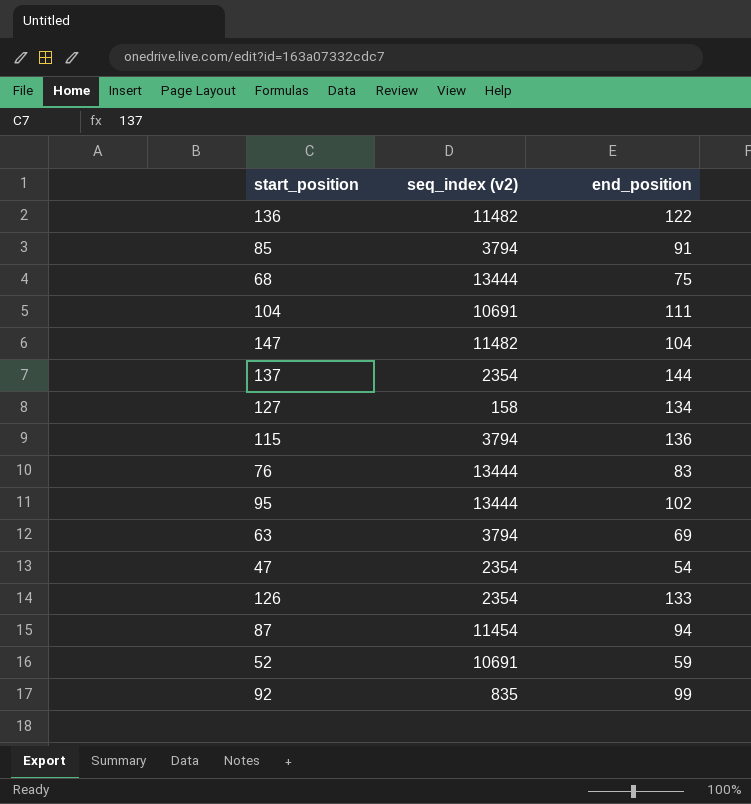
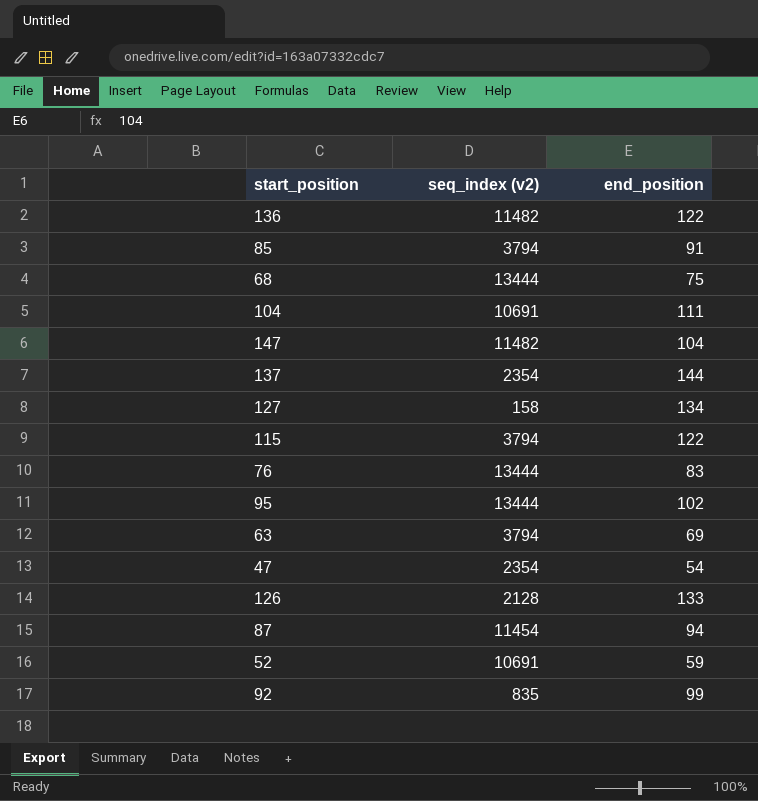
115 | end_position: 136 -> 122
126 | seq_index (v2): 2354 -> 2128

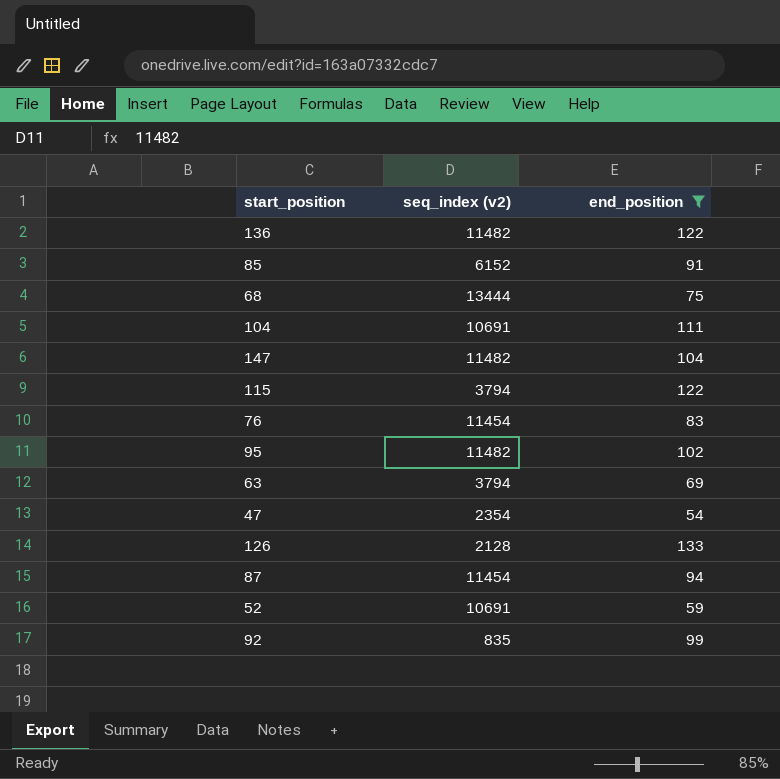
filter: none -> end_position <= 133
85 | seq_index (v2): 3794 -> 6152
76 | seq_index (v2): 13444 -> 11454
95 | seq_index (v2): 13444 -> 11482

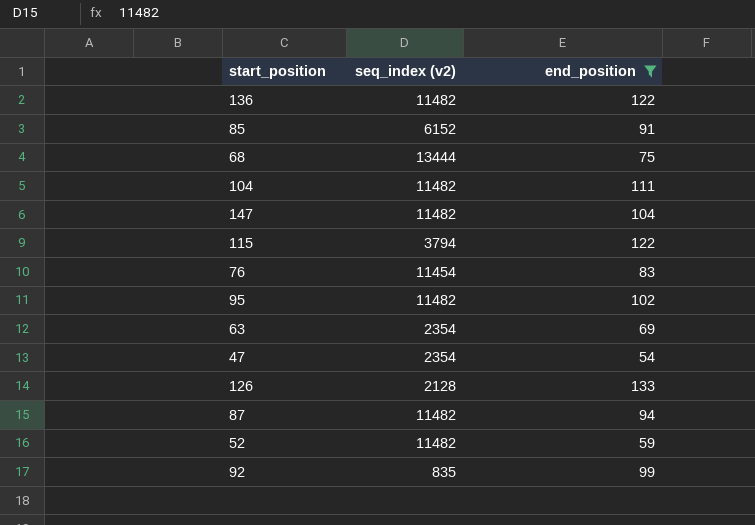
104 | seq_index (v2): 10691 -> 11482
63 | seq_index (v2): 3794 -> 2354
87 | seq_index (v2): 11454 -> 11482
52 | seq_index (v2): 10691 -> 11482

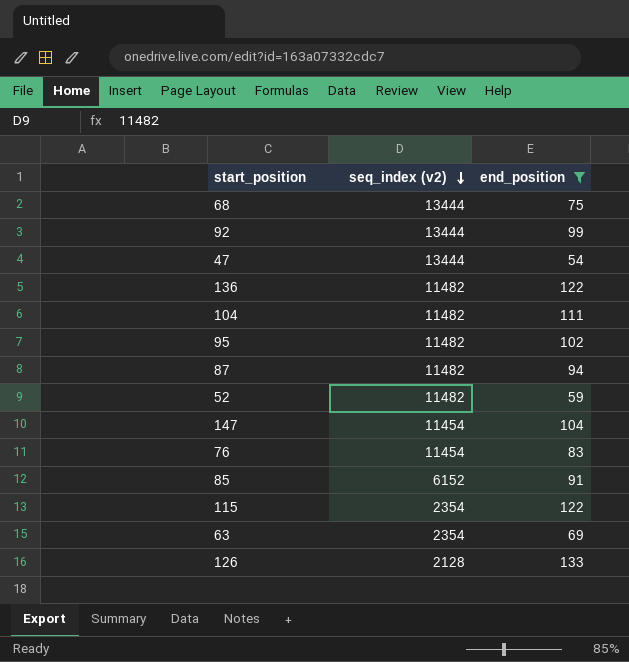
row order: none -> seq_index (v2) descending
92 | seq_index (v2): 835 -> 13444
47 | seq_index (v2): 2354 -> 13444
147 | seq_index (v2): 11482 -> 11454
115 | seq_index (v2): 3794 -> 2354

